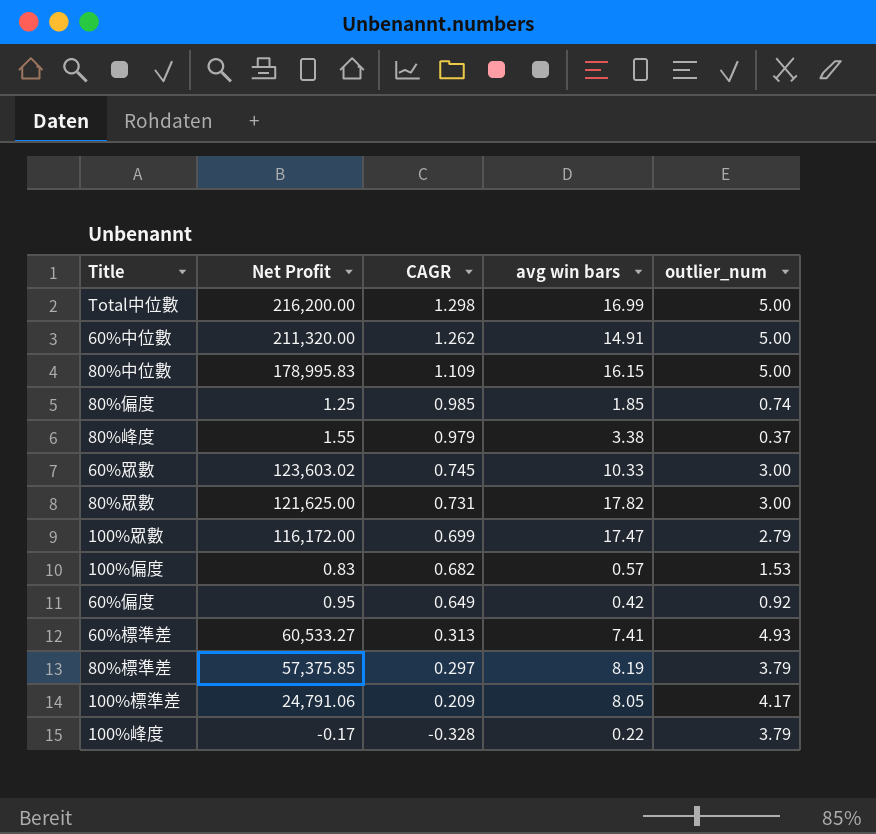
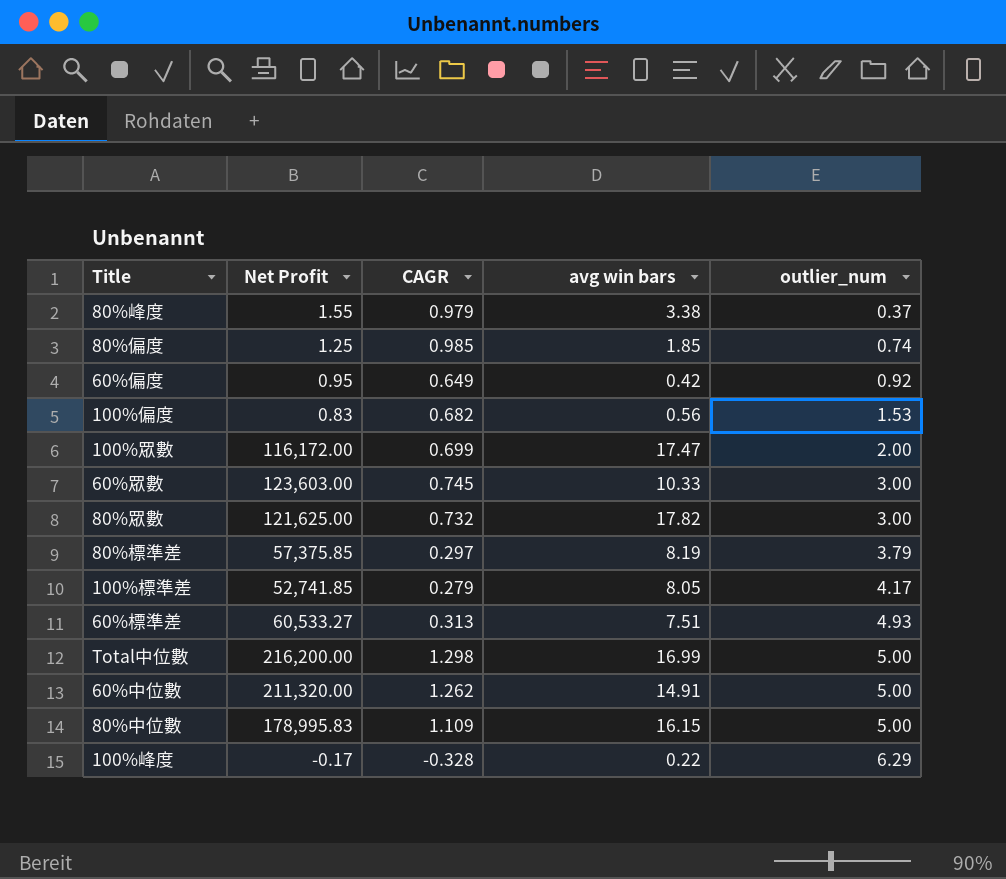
row order: CAGR descending -> outlier_num ascending
100%偏度 | avg win bars: 0.57 -> 0.56
100%眾數 | outlier_num: 2.79 -> 2.00
60%眾數 | Net Profit: 123,603.02 -> 123,603.00
80%眾數 | CAGR: 0.731 -> 0.732
100%標準差 | Net Profit: 24,791.06 -> 52,741.85
100%標準差 | CAGR: 0.209 -> 0.279
60%標準差 | avg win bars: 7.41 -> 7.51
100%峰度 | outlier_num: 3.79 -> 6.29

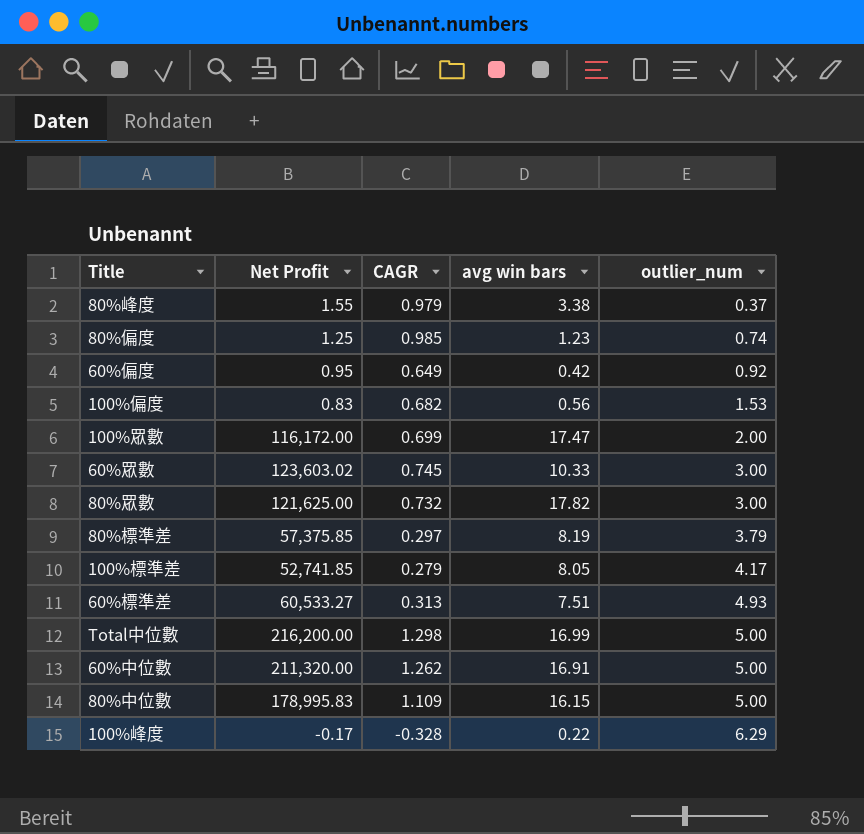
80%偏度 | avg win bars: 1.85 -> 1.23
60%眾數 | Net Profit: 123,603.00 -> 123,603.02
60%中位數 | avg win bars: 14.91 -> 16.91

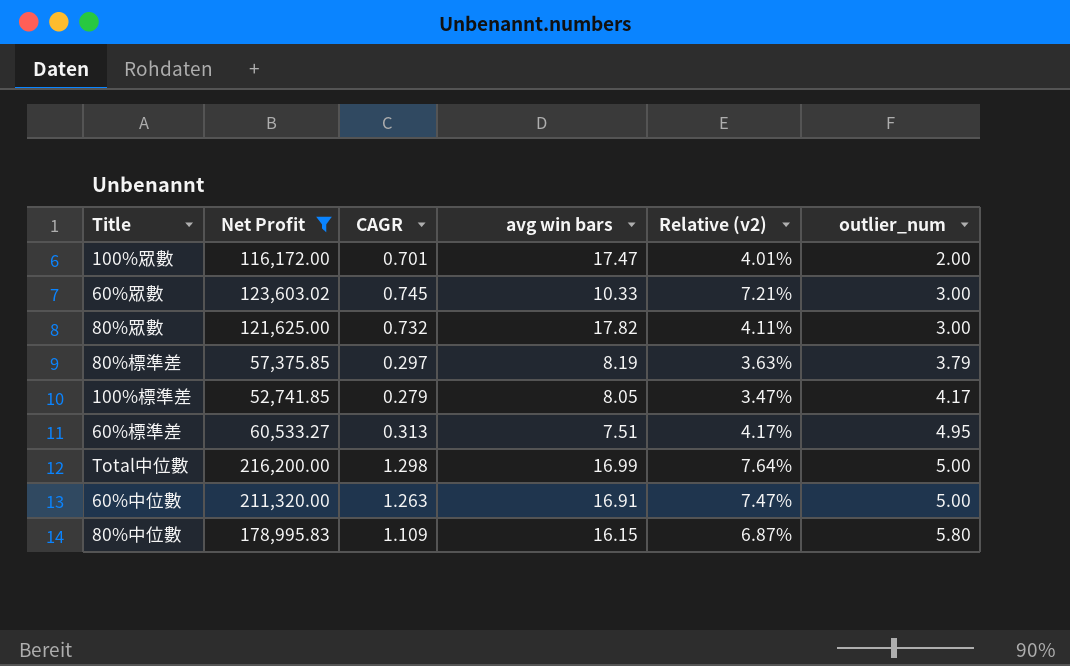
filter: none -> Net Profit >= 52,741.85
column Relative (v2) | formula: none -> [CAGR] / [avg win bars]
100%眾數 | CAGR: 0.699 -> 0.701
60%標準差 | outlier_num: 4.93 -> 4.95
60%中位數 | CAGR: 1.262 -> 1.263
80%中位數 | outlier_num: 5.00 -> 5.80

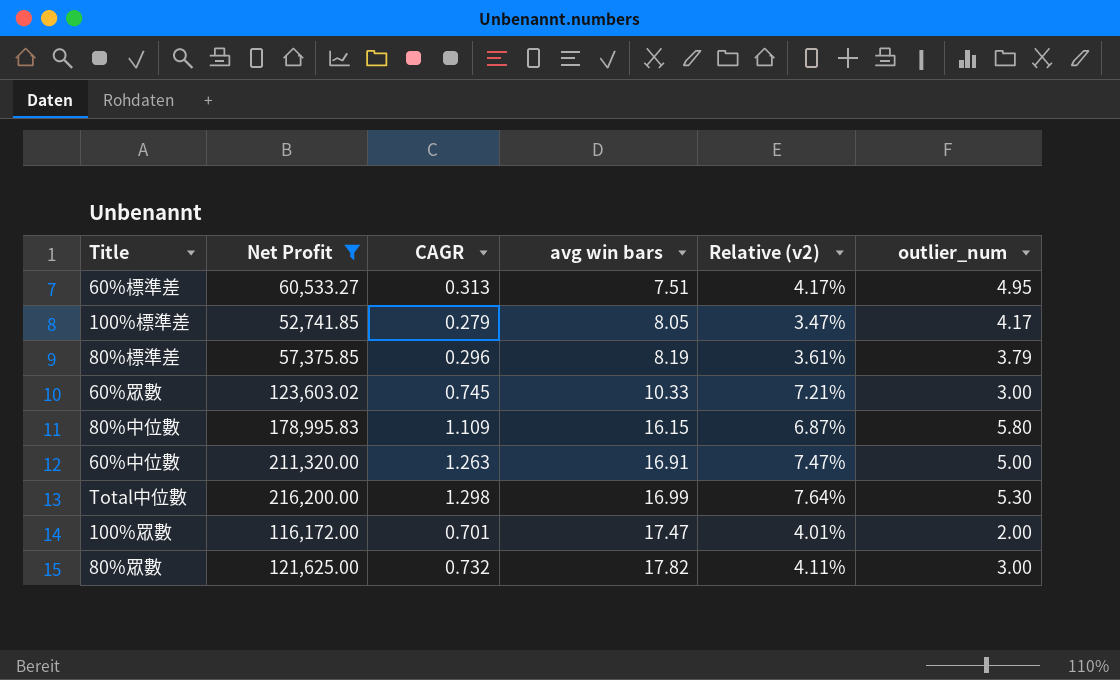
row order: outlier_num ascending -> avg win bars ascending
80%標準差 | CAGR: 0.297 -> 0.296
80%標準差 | Relative (v2): 3.63% -> 3.61%
Total中位數 | outlier_num: 5.00 -> 5.30

